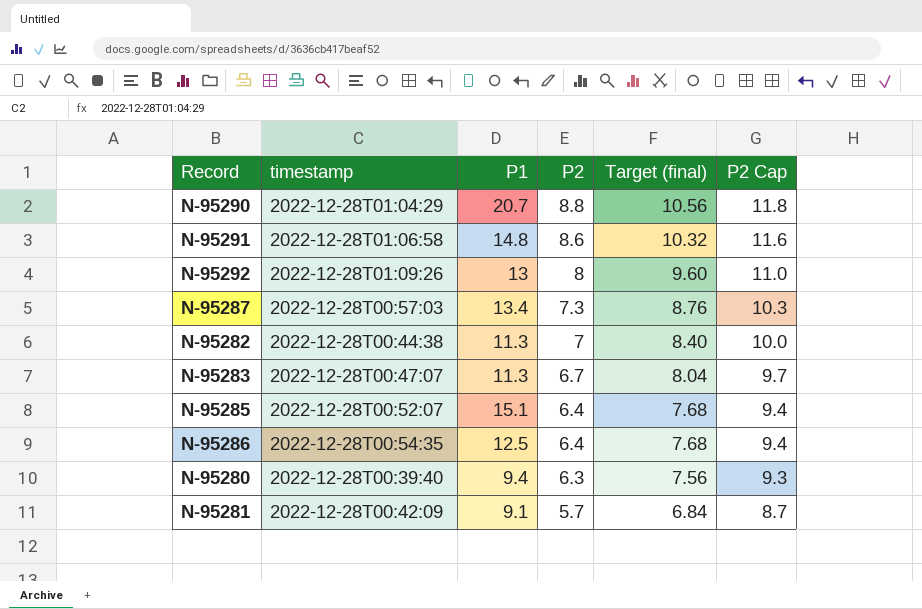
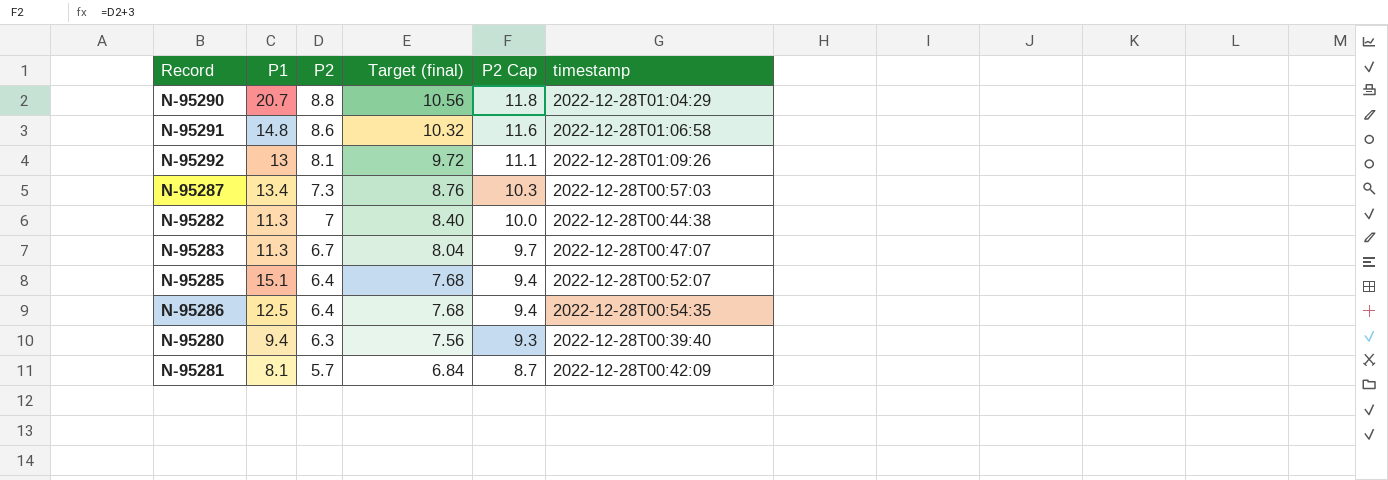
column timestamp | position: 2 -> 6
N-95292 | P2: 8 -> 8.1
N-95292 | Target (final): 9.60 -> 9.72
N-95292 | P2 Cap: 11.0 -> 11.1
N-95281 | P1: 9.1 -> 8.1

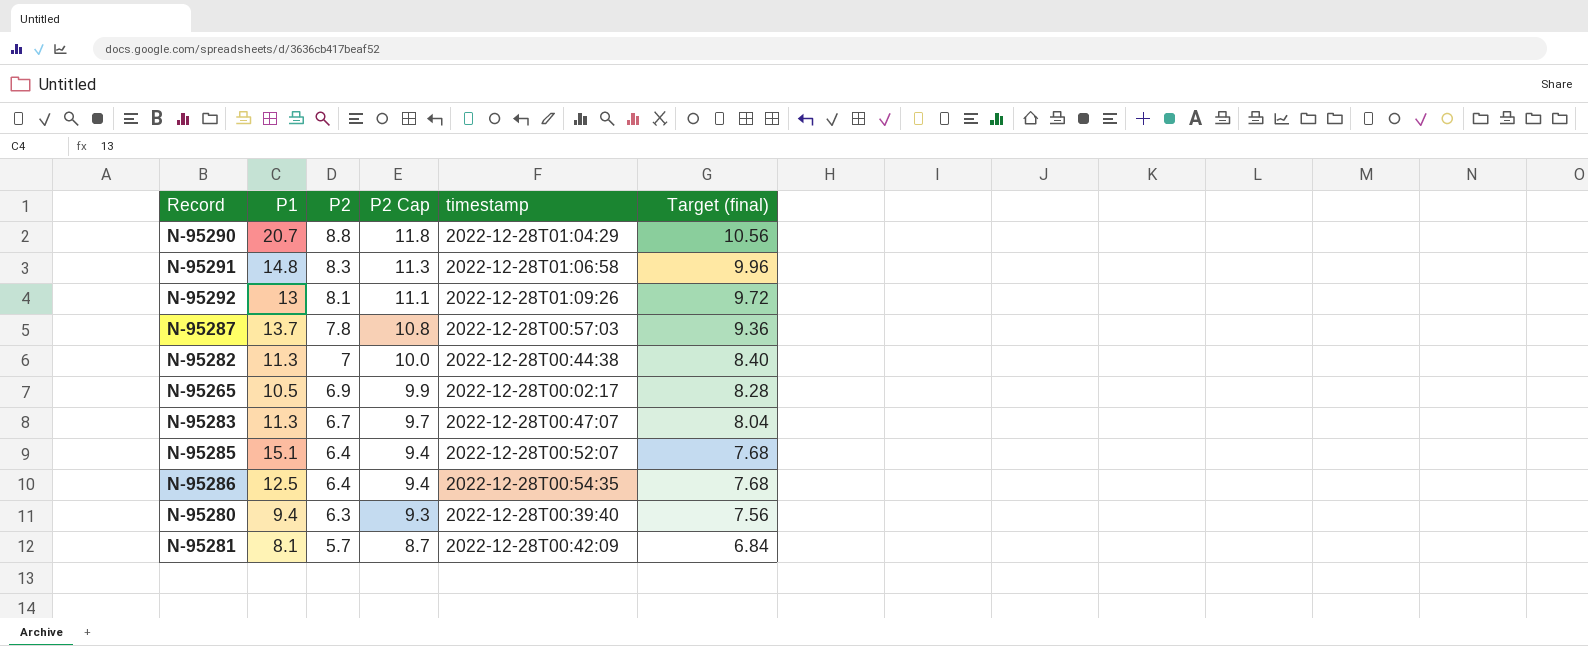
column Target (final) | position: 4 -> 6
N-95291 | P2: 8.6 -> 8.3
N-95291 | P2 Cap: 11.6 -> 11.3
N-95291 | Target (final): 10.32 -> 9.96
N-95287 | P1: 13.4 -> 13.7
N-95287 | P2: 7.3 -> 7.8
N-95287 | P2 Cap: 10.3 -> 10.8
N-95287 | Target (final): 8.76 -> 9.36
row N-95265: none -> 10.5 | 6.9 | 9.9 | 2022-12-28T00:02:17 | 8.28

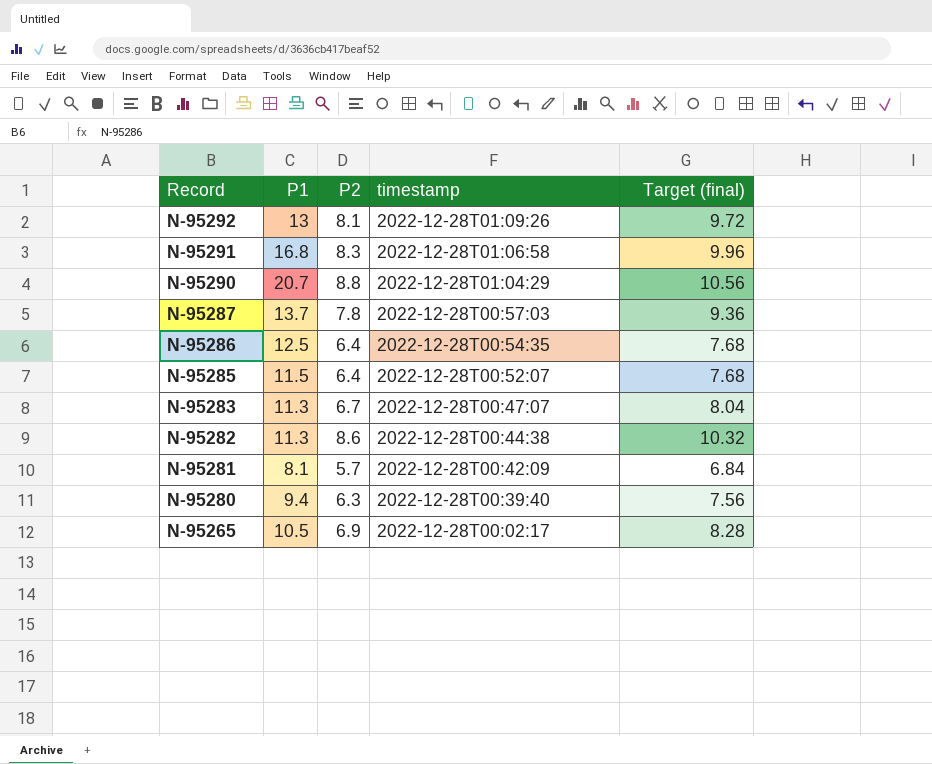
row order: P2 descending -> Record descending
column P2 Cap | formula: [P2] + 3 -> none
N-95291 | P1: 14.8 -> 16.8
N-95285 | P1: 15.1 -> 11.5
N-95282 | P2: 7 -> 8.6
N-95282 | Target (final): 8.40 -> 10.32

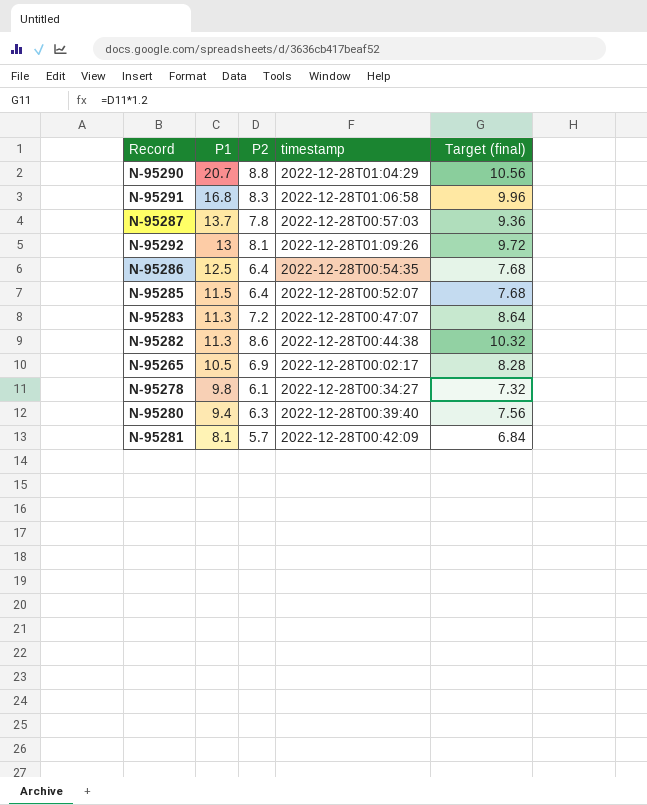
row order: Record descending -> P1 descending
N-95283 | P2: 6.7 -> 7.2
N-95283 | Target (final): 8.04 -> 8.64
row N-95278: none -> 9.8 | 6.1 | 2022-12-28T00:34:27 | 7.32

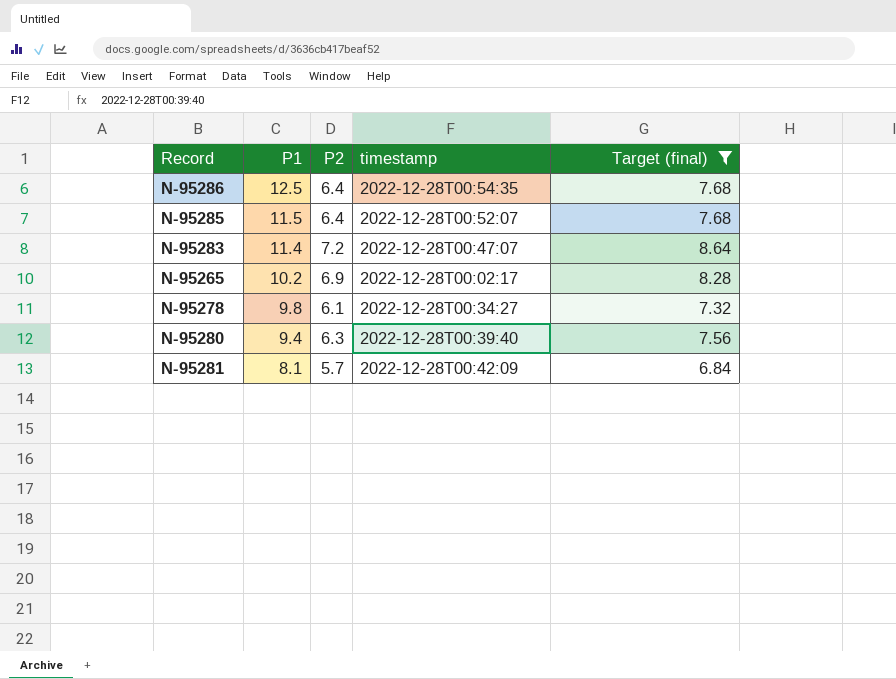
filter: none -> Target (final) <= 8.64
N-95283 | P1: 11.3 -> 11.4
N-95265 | P1: 10.5 -> 10.2

